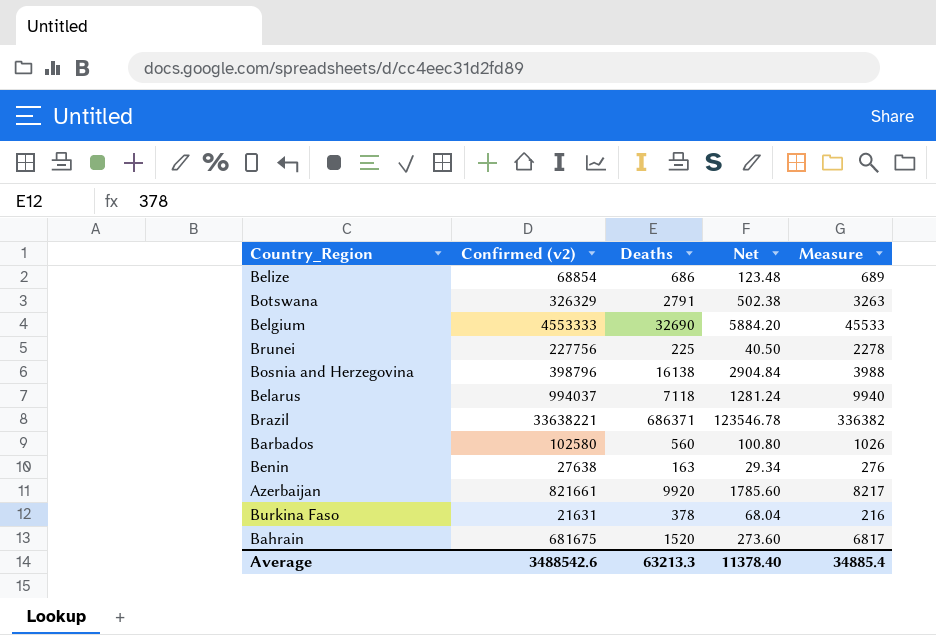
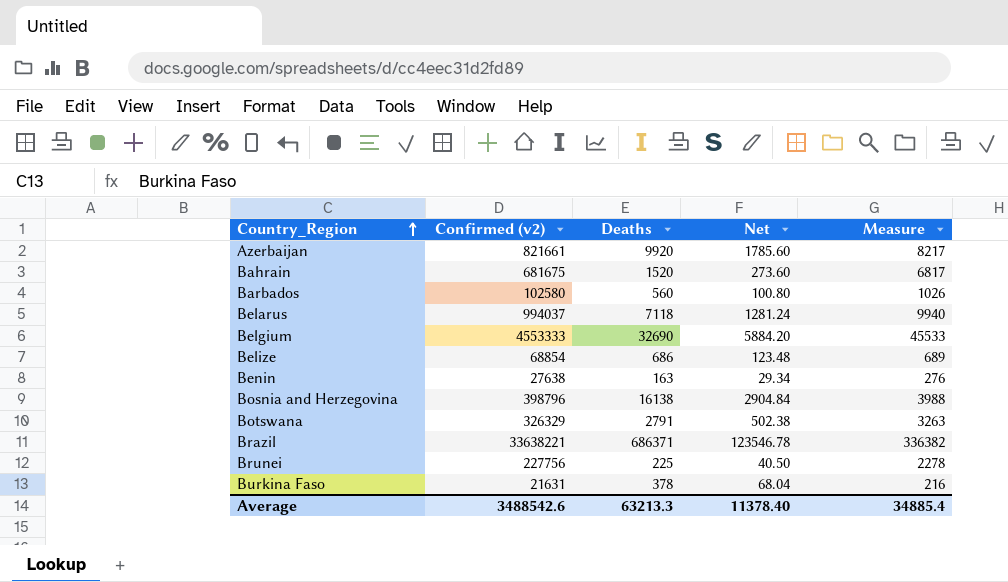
row order: none -> Country_Region ascending

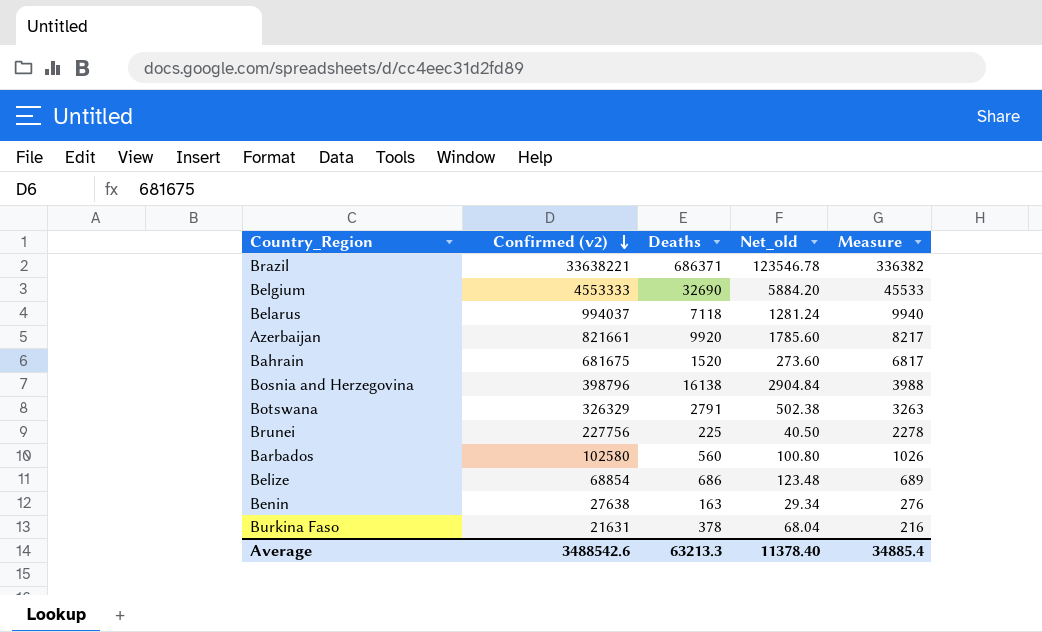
row order: Country_Region ascending -> Confirmed (v2) descending
column name: Net -> Net_old

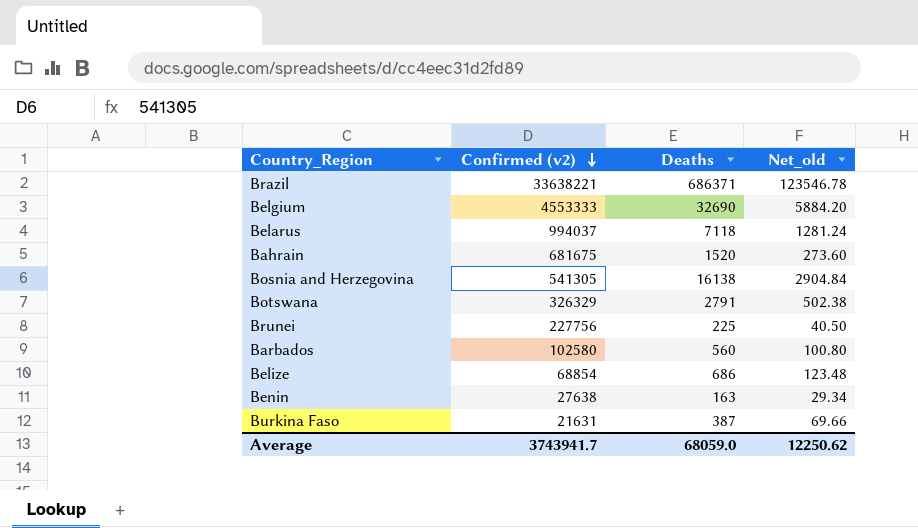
column Measure | formula: [Confirmed (v2)] * 0.01 -> none
row Azerbaijan: 821661 | 9920 | 1785.60 | 8217 -> none
Bosnia and Herzegovina | Confirmed (v2): 398796 -> 541305
Burkina Faso | Deaths: 378 -> 387
Burkina Faso | Net_old: 68.04 -> 69.66
Average | Confirmed (v2): 3488542.6 -> 3743941.7
Average | Deaths: 63213.3 -> 68059.0
Average | Net_old: 11378.40 -> 12250.62

